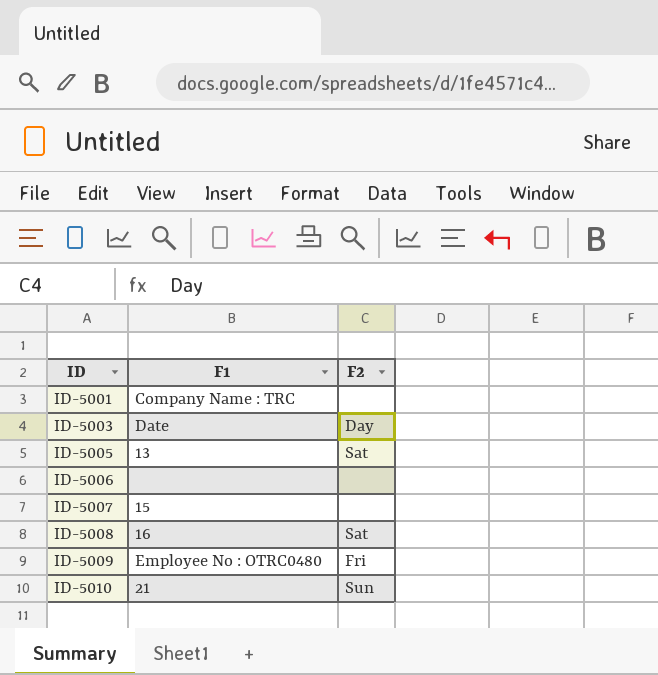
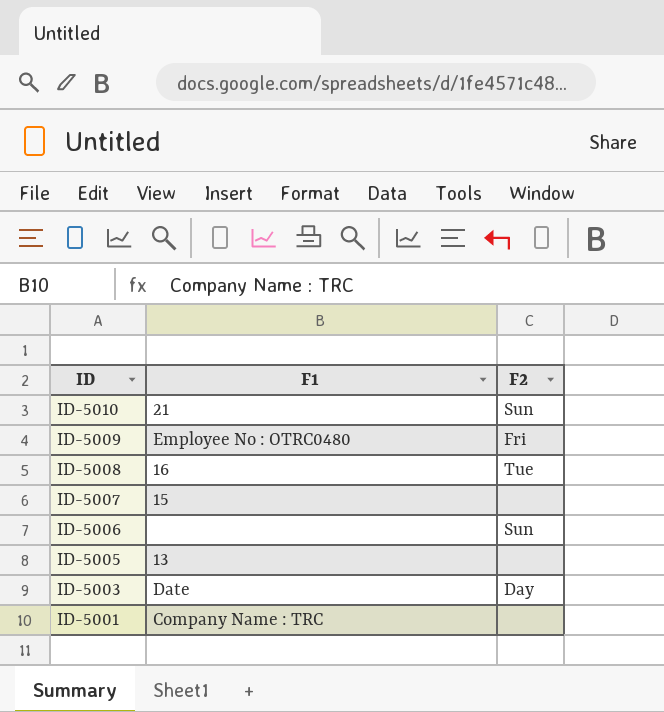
row order: ID ascending -> ID descending
ID-5008 | F2: Sat -> Tue
ID-5006 | F2: none -> Sun
ID-5005 | F2: Sat -> none

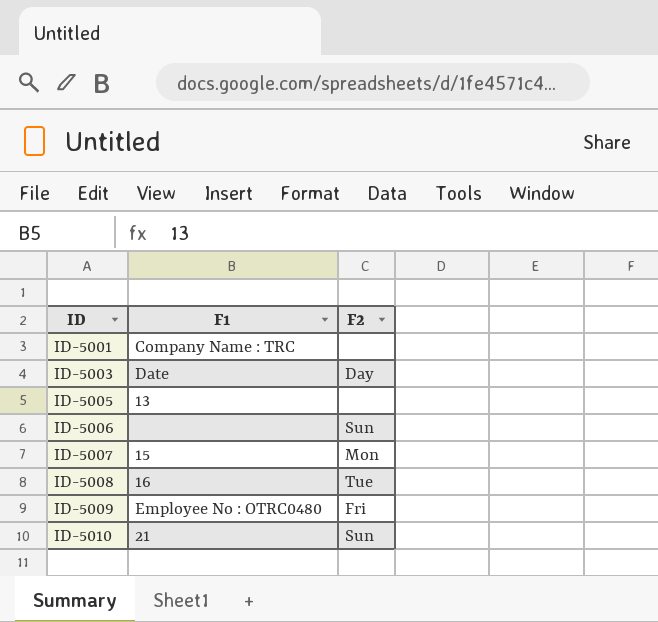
row order: ID descending -> ID ascending
ID-5007 | F2: none -> Mon

